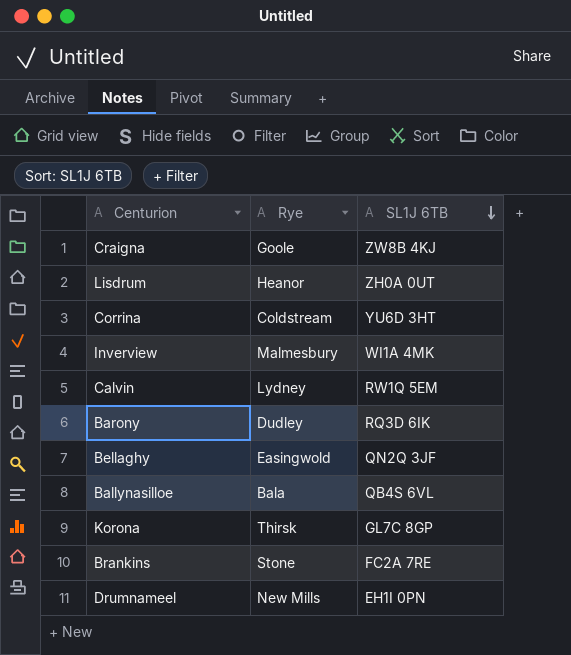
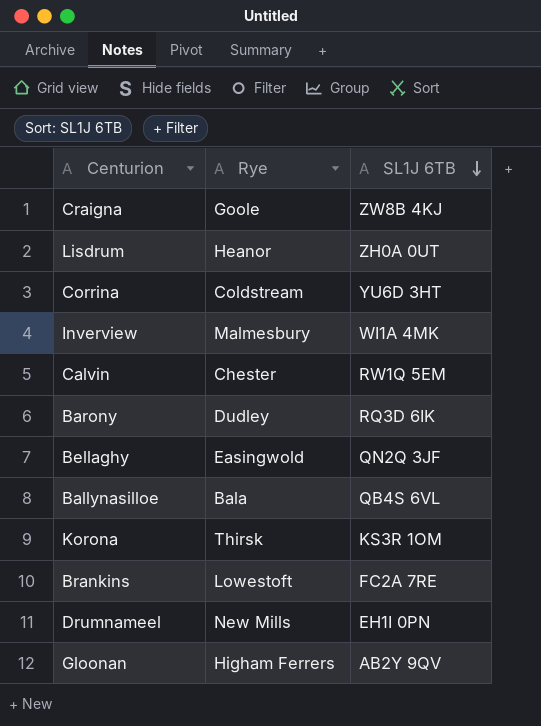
Calvin | Rye: Lydney -> Chester
Korona | SL1J 6TB: GL7C 8GP -> KS3R 1OM
Brankins | Rye: Stone -> Lowestoft
row Gloonan: none -> Higham Ferrers | AB2Y 9QV

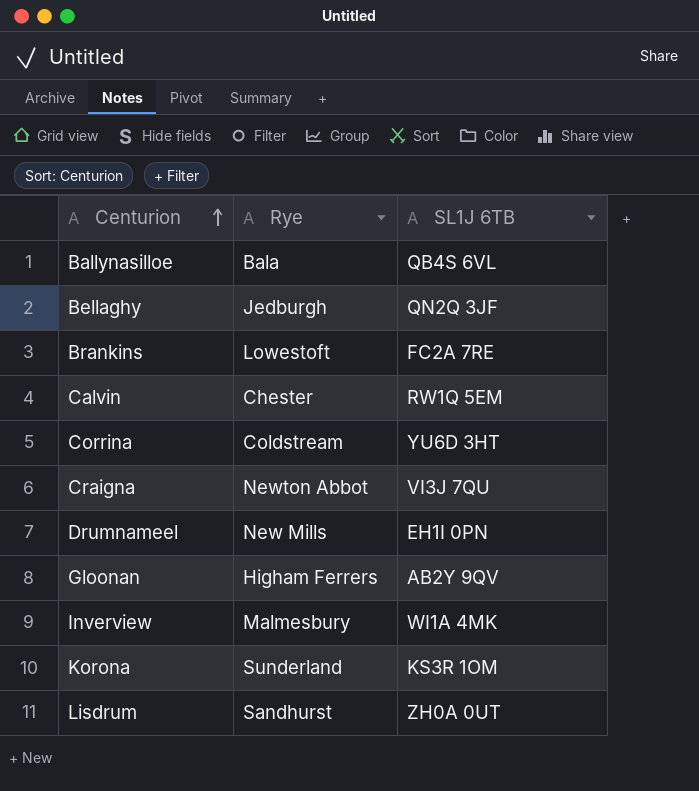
row order: SL1J 6TB descending -> Centurion ascending
row Barony: Dudley | RQ3D 6IK -> none
Bellaghy | Rye: Easingwold -> Jedburgh
Craigna | Rye: Goole -> Newton Abbot
Craigna | SL1J 6TB: ZW8B 4KJ -> VI3J 7QU
Korona | Rye: Thirsk -> Sunderland
Lisdrum | Rye: Heanor -> Sandhurst

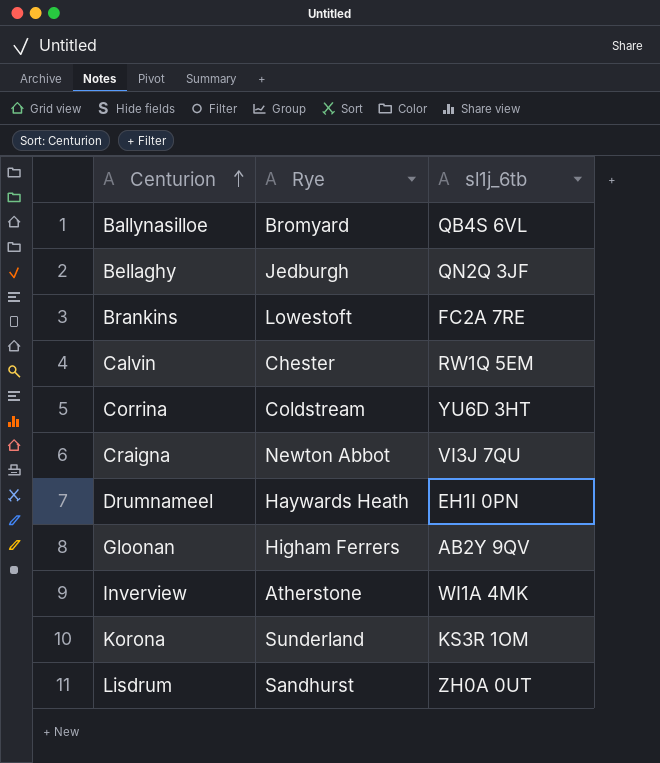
column name: SL1J 6TB -> sl1j_6tb
Ballynasilloe | Rye: Bala -> Bromyard
Drumnameel | Rye: New Mills -> Haywards Heath
Inverview | Rye: Malmesbury -> Atherstone

